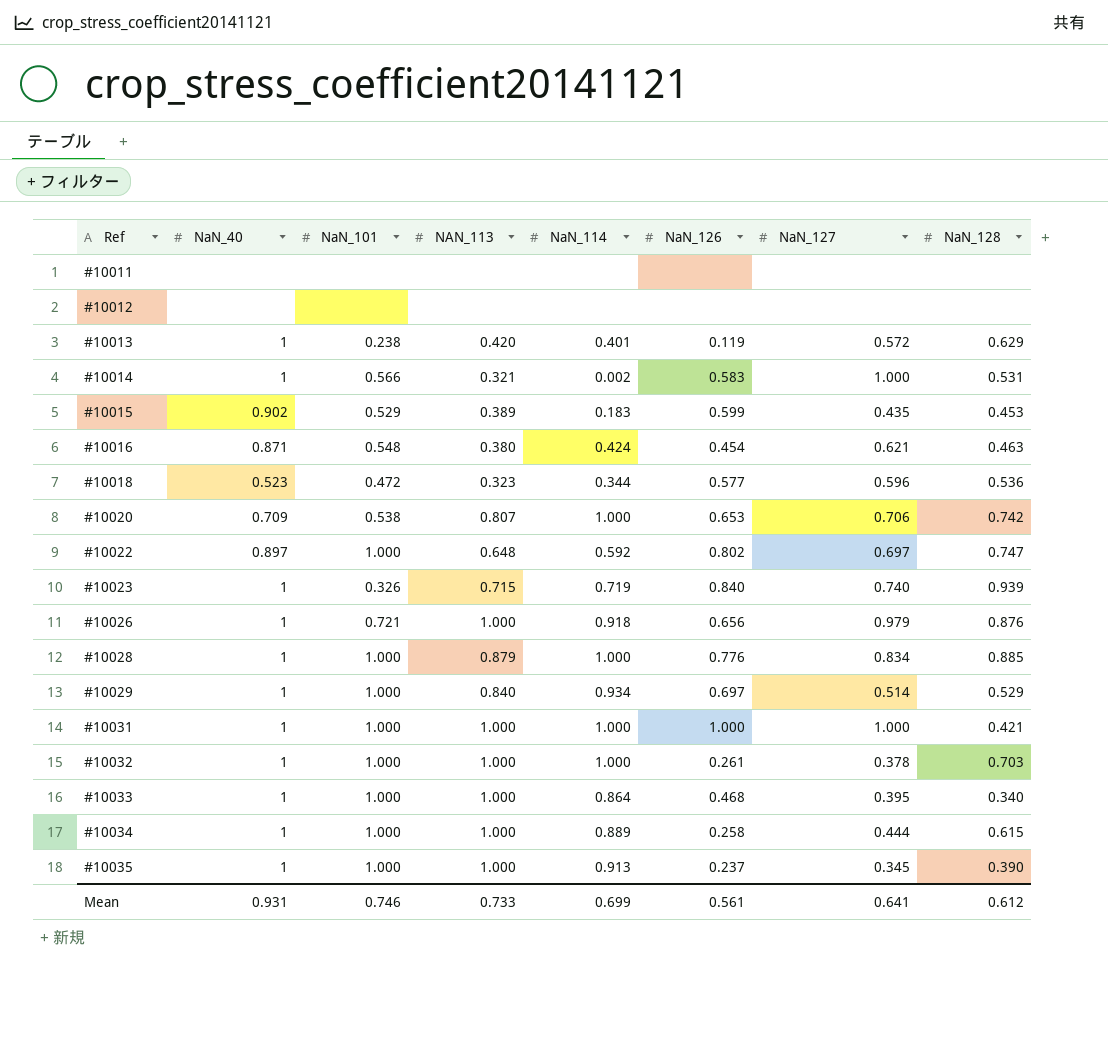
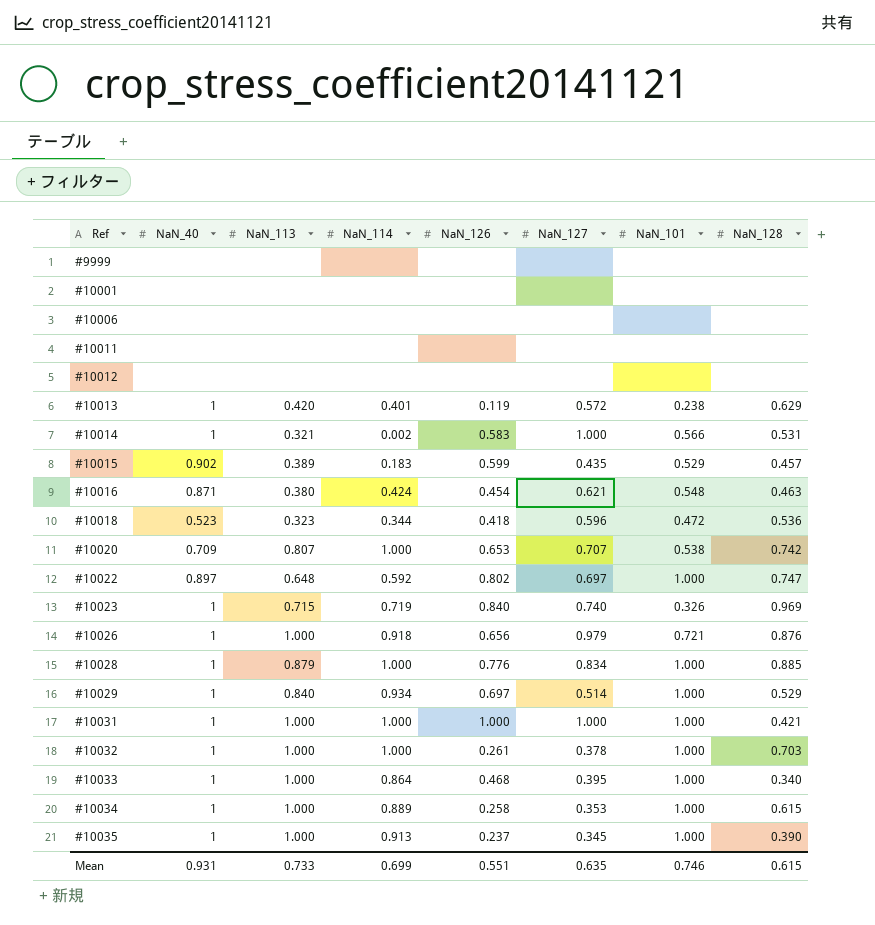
column name: NAN_113 -> NaN_113
column NaN_101 | position: 3 -> 7
row #9999: none -> none | none | none | none | none | none | none
row #10001: none -> none | none | none | none | none | none | none
row #10006: none -> none | none | none | none | none | none | none
#10015 | NaN_128: 0.453 -> 0.457
#10018 | NaN_126: 0.577 -> 0.418
#10020 | NaN_127: 0.706 -> 0.707
#10023 | NaN_128: 0.939 -> 0.969
#10034 | NaN_127: 0.444 -> 0.353
Mean | NaN_126: 0.561 -> 0.551
Mean | NaN_127: 0.641 -> 0.635
Mean | NaN_128: 0.612 -> 0.615

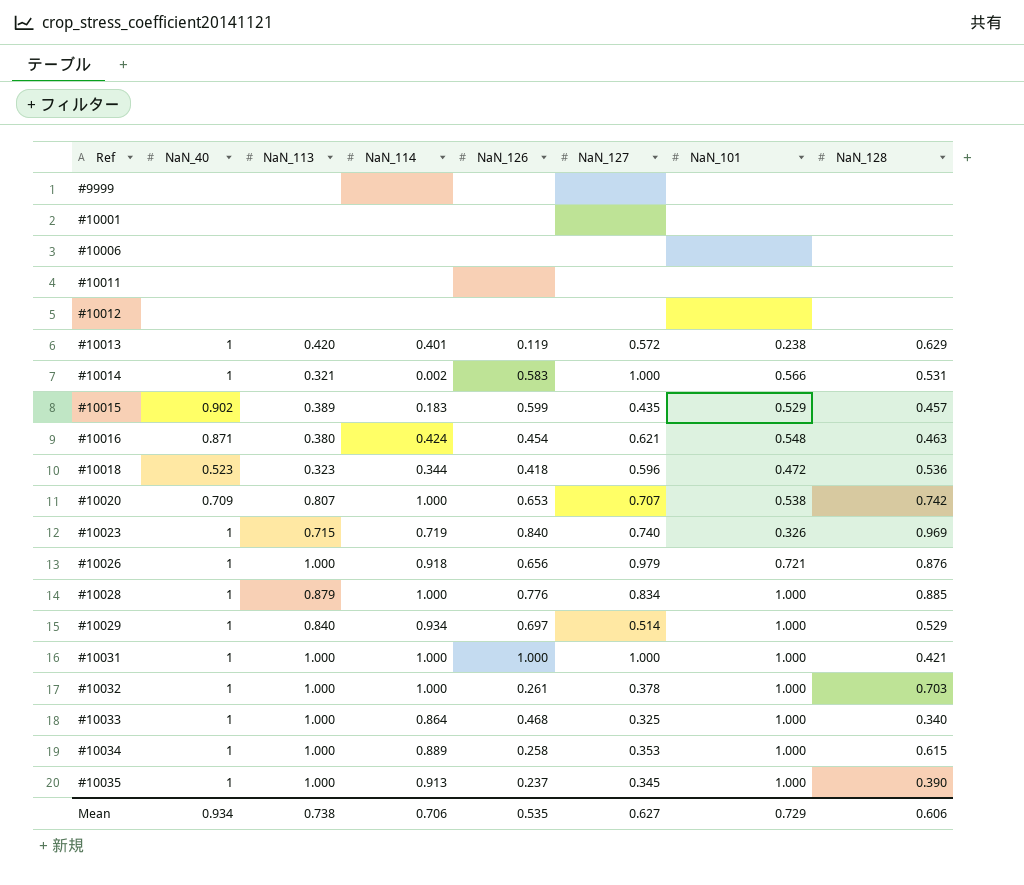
row #10022: 0.897 | 0.648 | 0.592 | 0.802 | 0.697 | 1.000 | 0.747 -> none
#10033 | NaN_127: 0.395 -> 0.325
Mean | NaN_40: 0.931 -> 0.934
Mean | NaN_113: 0.733 -> 0.738
Mean | NaN_114: 0.699 -> 0.706
Mean | NaN_126: 0.551 -> 0.535
Mean | NaN_127: 0.635 -> 0.627
Mean | NaN_101: 0.746 -> 0.729
Mean | NaN_128: 0.615 -> 0.606

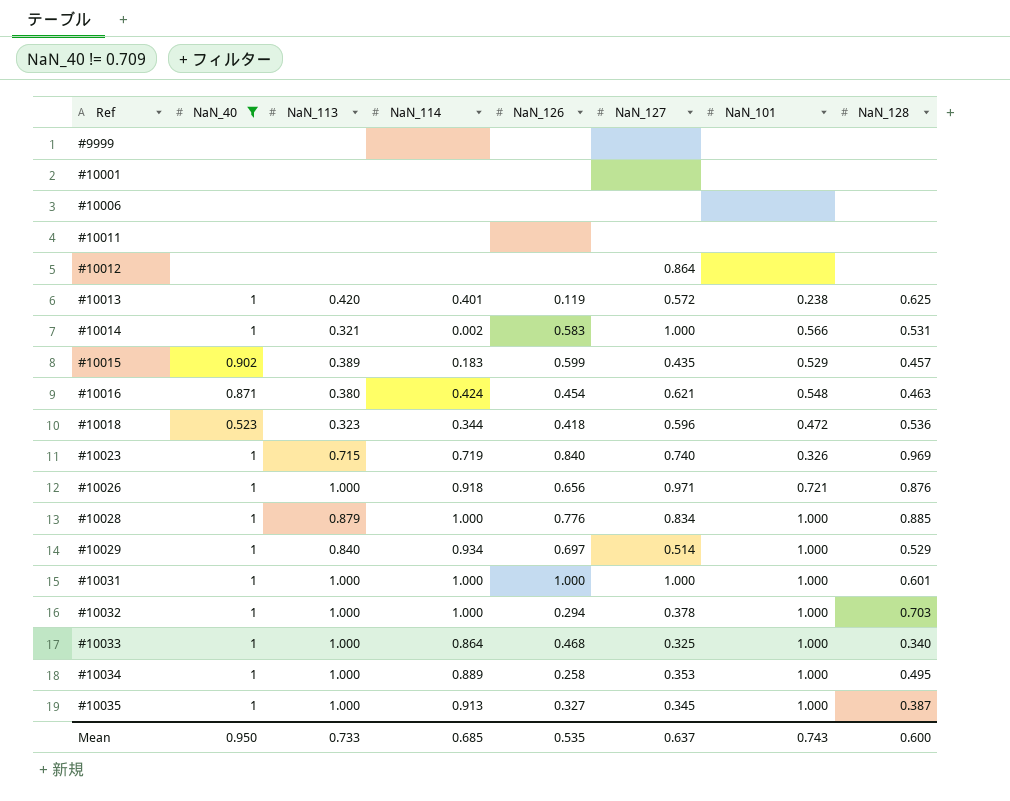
filter: none -> NaN_40 != 0.709
#10012 | NaN_127: none -> 0.864
#10013 | NaN_128: 0.629 -> 0.625
#10026 | NaN_127: 0.979 -> 0.971
#10031 | NaN_128: 0.421 -> 0.601
#10032 | NaN_126: 0.261 -> 0.294
#10034 | NaN_128: 0.615 -> 0.495
#10035 | NaN_126: 0.237 -> 0.327
#10035 | NaN_128: 0.390 -> 0.387
Mean | NaN_40: 0.934 -> 0.950
Mean | NaN_113: 0.738 -> 0.733
Mean | NaN_114: 0.706 -> 0.685
Mean | NaN_127: 0.627 -> 0.637
Mean | NaN_101: 0.729 -> 0.743
Mean | NaN_128: 0.606 -> 0.600

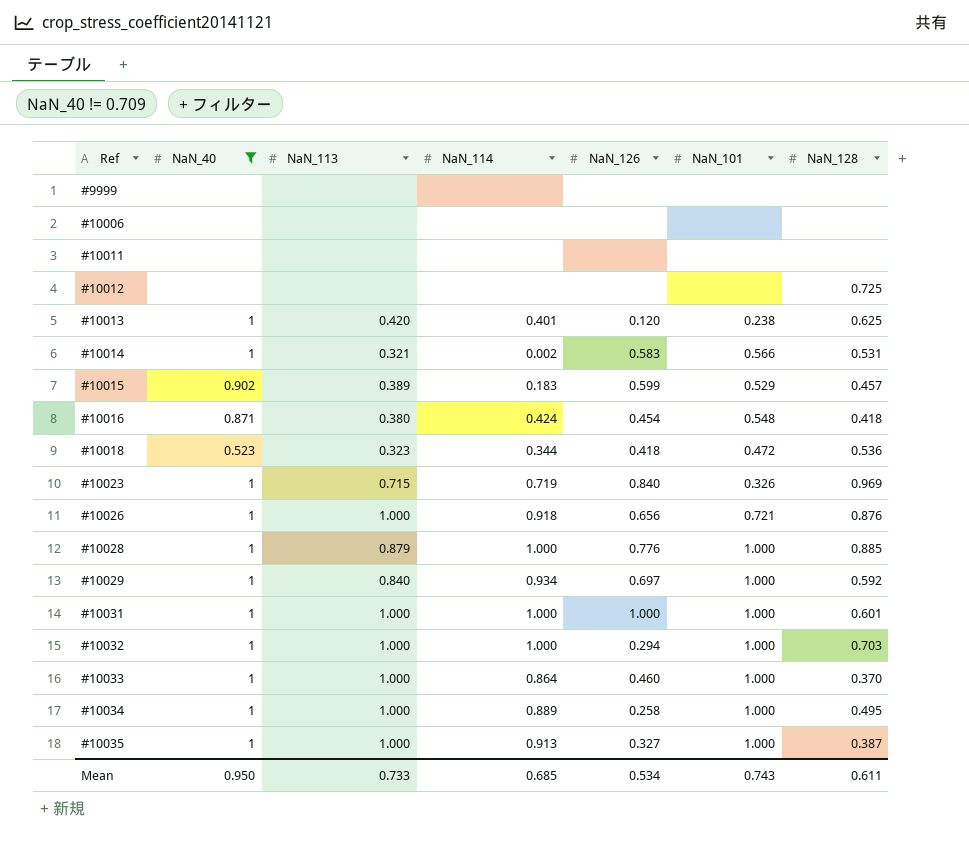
column NaN_127 | position: 6 -> none
row #10001: none | none | none | none | none | none | none -> none
#10012 | NaN_128: none -> 0.725
#10013 | NaN_126: 0.119 -> 0.120
#10016 | NaN_128: 0.463 -> 0.418
#10029 | NaN_128: 0.529 -> 0.592
#10033 | NaN_126: 0.468 -> 0.460
#10033 | NaN_128: 0.340 -> 0.370
Mean | NaN_126: 0.535 -> 0.534
Mean | NaN_128: 0.600 -> 0.611

